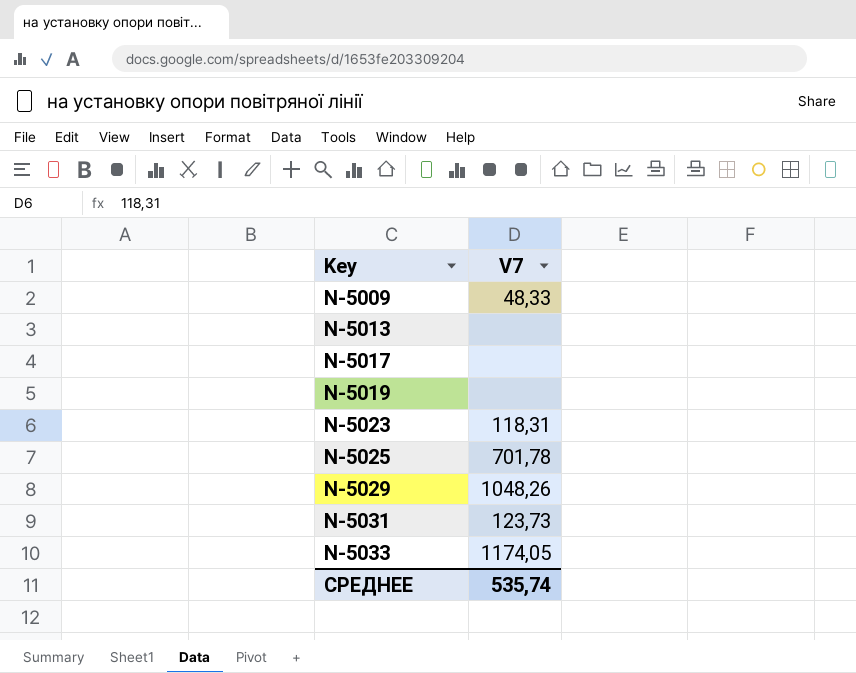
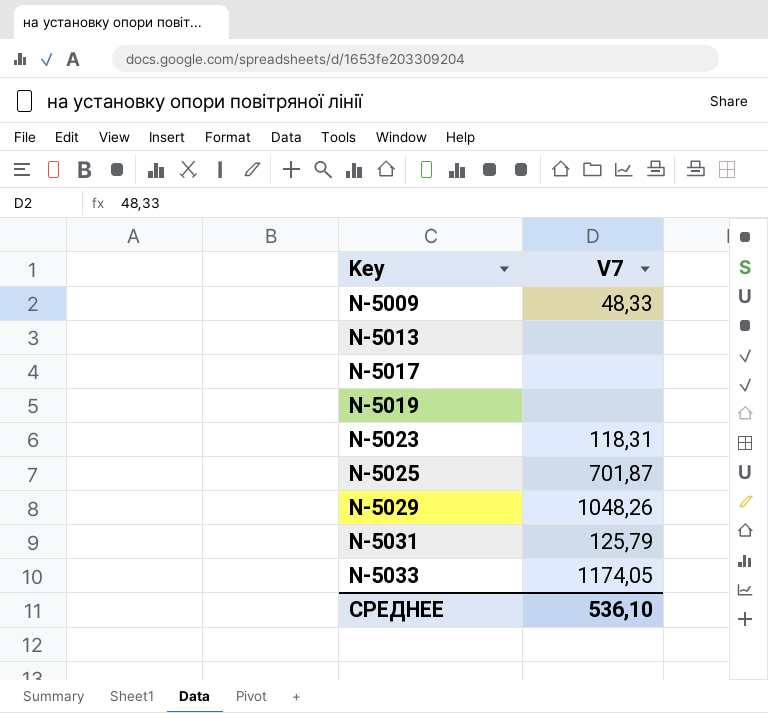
N-5025 | V7: 701,78 -> 701,87
N-5031 | V7: 123,73 -> 125,79
СРЕДНЕЕ | V7: 535,74 -> 536,10

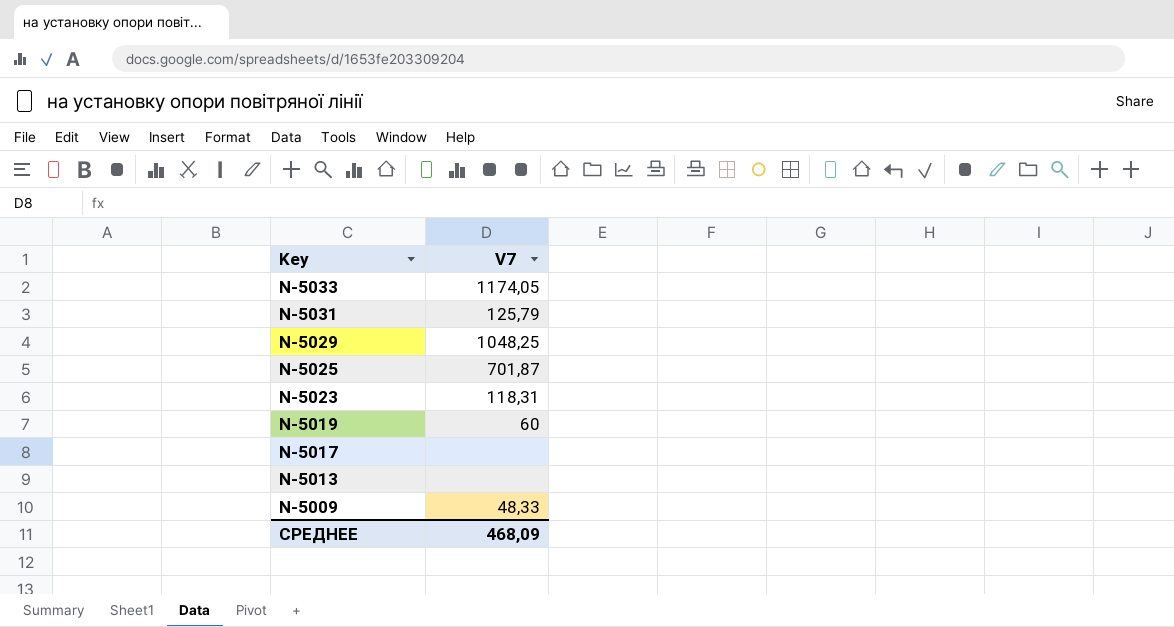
row order: Key ascending -> Key descending
N-5029 | V7: 1048,26 -> 1048,25
N-5019 | V7: none -> 60
СРЕДНЕЕ | V7: 536,10 -> 468,09

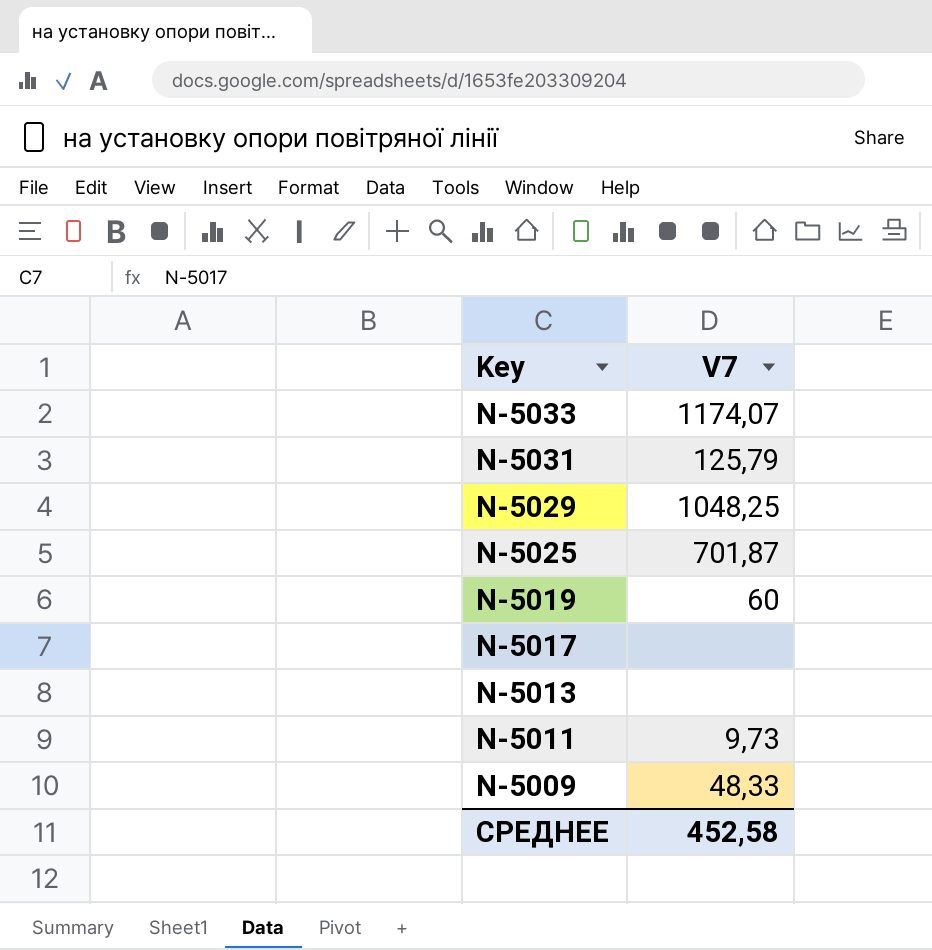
row N-5023: 118,31 -> none
N-5033 | V7: 1174,05 -> 1174,07
row N-5011: none -> 9,73
СРЕДНЕЕ | V7: 468,09 -> 452,58

